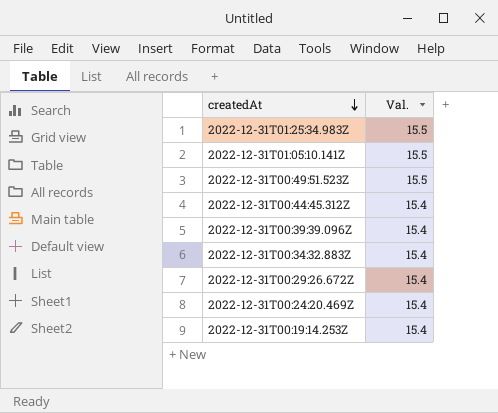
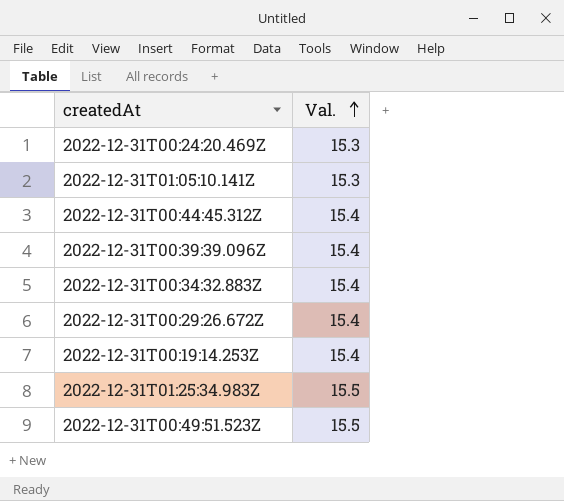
row order: createdAt descending -> Val. ascending
2022-12-31T00:24:20.469Z | Val.: 15.4 -> 15.3
2022-12-31T01:05:10.141Z | Val.: 15.5 -> 15.3

